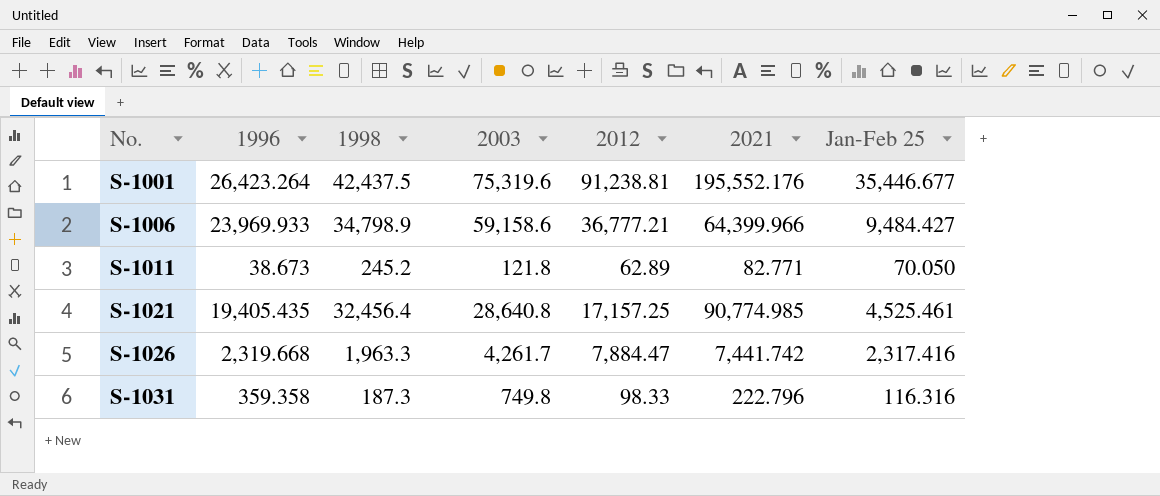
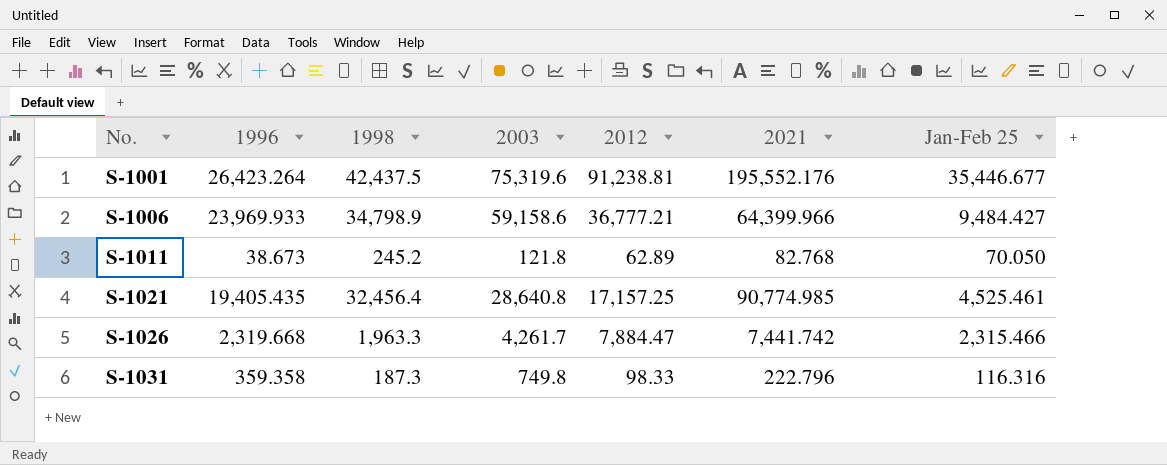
S-1011 | 2021: 82.771 -> 82.768
S-1026 | Jan-Feb 25: 2,317.416 -> 2,315.466

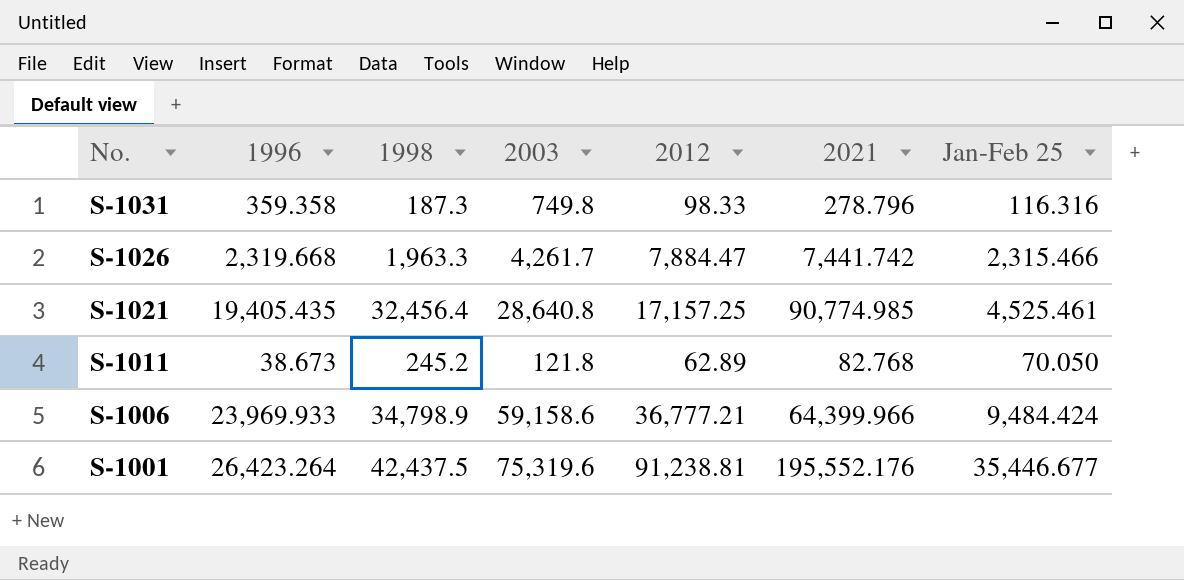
row order: No. ascending -> No. descending
S-1031 | 2021: 222.796 -> 278.796
S-1006 | Jan-Feb 25: 9,484.427 -> 9,484.424

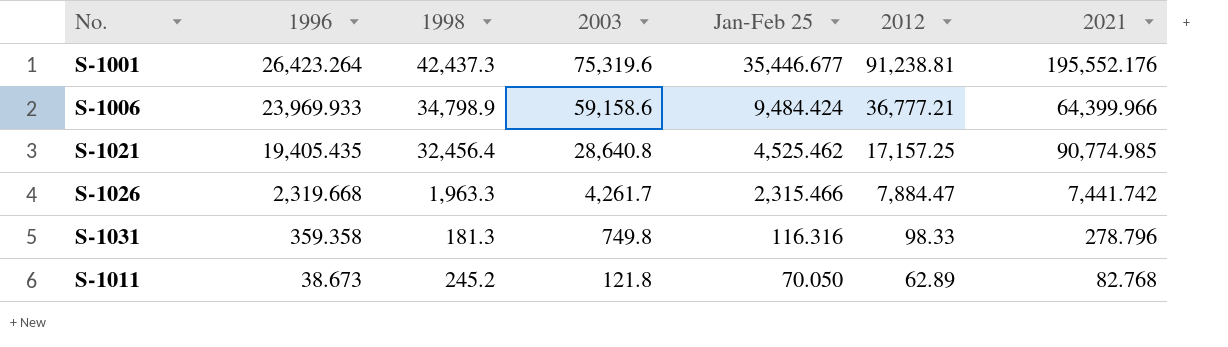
row order: No. descending -> 1996 descending
column Jan-Feb 25 | position: 7 -> 5
S-1001 | 1998: 42,437.5 -> 42,437.3
S-1021 | Jan-Feb 25: 4,525.461 -> 4,525.462
S-1031 | 1998: 187.3 -> 181.3

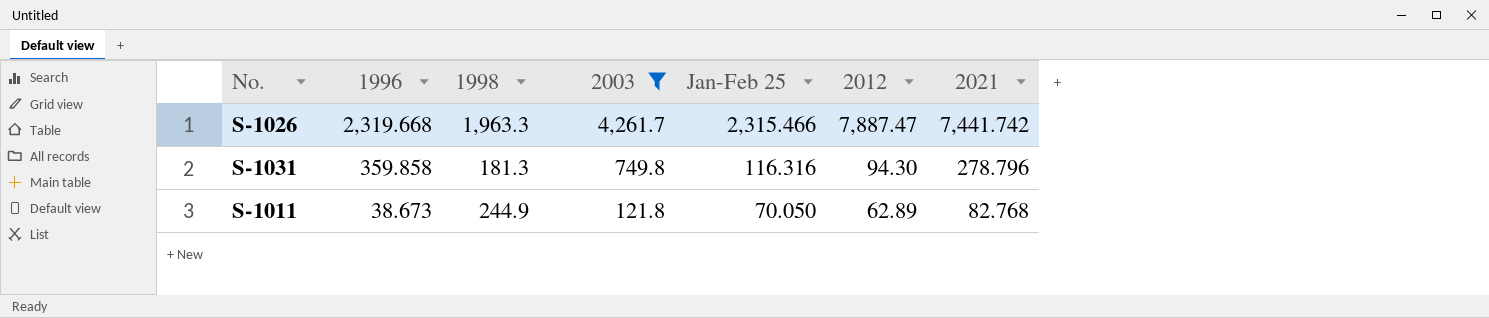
filter: none -> 2003 <= 4,261.7
S-1026 | 2012: 7,884.47 -> 7,887.47
S-1031 | 1996: 359.358 -> 359.858
S-1031 | 2012: 98.33 -> 94.30
S-1011 | 1998: 245.2 -> 244.9

